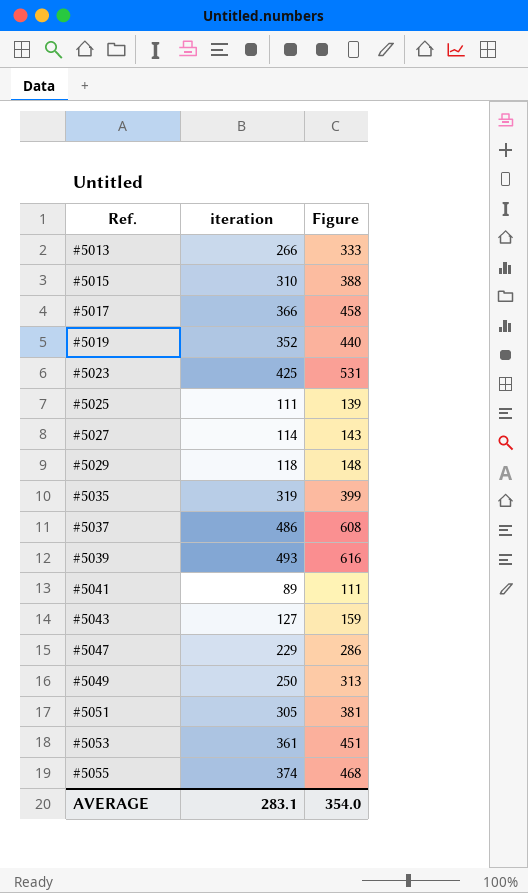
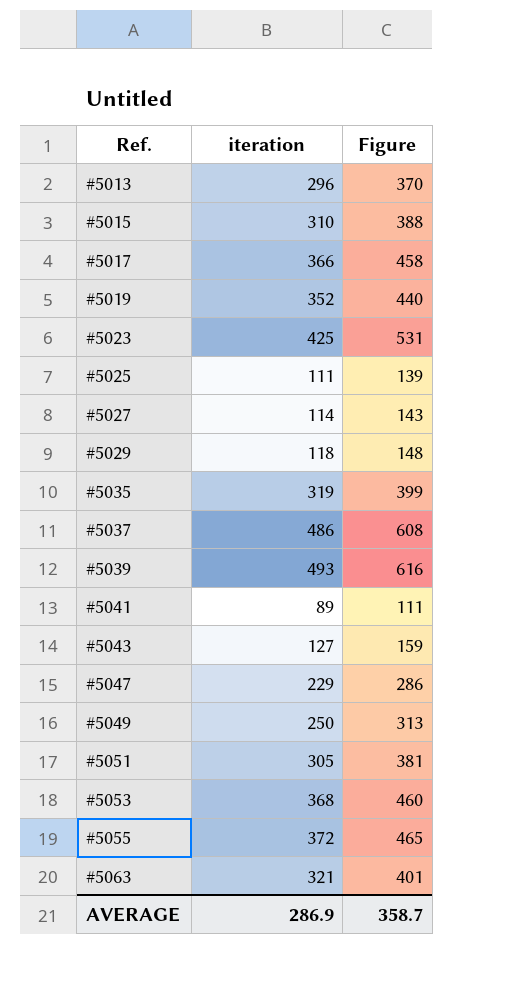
#5013 | iteration: 266 -> 296
#5013 | Figure: 333 -> 370
#5053 | iteration: 361 -> 368
#5053 | Figure: 451 -> 460
#5055 | iteration: 374 -> 372
#5055 | Figure: 468 -> 465
row #5063: none -> 321 | 401
AVERAGE | iteration: 283.1 -> 286.9
AVERAGE | Figure: 354.0 -> 358.7

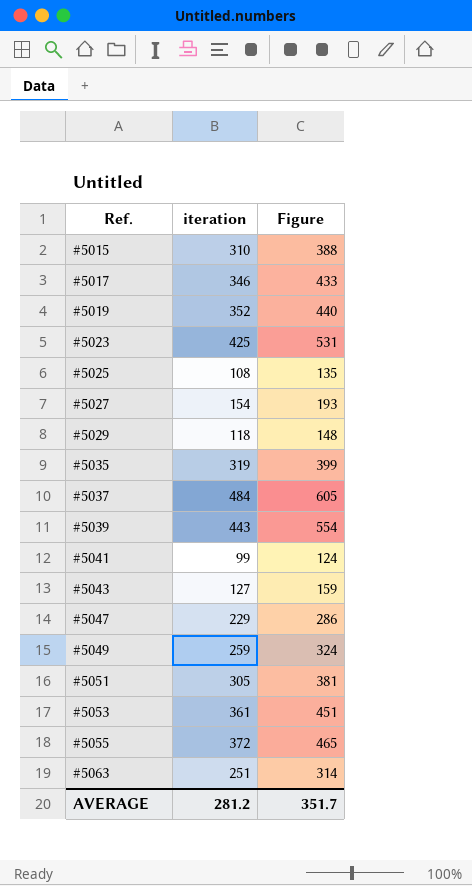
row #5013: 296 | 370 -> none
#5017 | iteration: 366 -> 346
#5017 | Figure: 458 -> 433
#5025 | iteration: 111 -> 108
#5025 | Figure: 139 -> 135
#5027 | iteration: 114 -> 154
#5027 | Figure: 143 -> 193
#5037 | iteration: 486 -> 484
#5037 | Figure: 608 -> 605
#5039 | iteration: 493 -> 443
#5039 | Figure: 616 -> 554
#5041 | iteration: 89 -> 99
#5041 | Figure: 111 -> 124
#5049 | iteration: 250 -> 259
#5049 | Figure: 313 -> 324
#5053 | iteration: 368 -> 361
#5053 | Figure: 460 -> 451
#5063 | iteration: 321 -> 251
#5063 | Figure: 401 -> 314
AVERAGE | iteration: 286.9 -> 281.2
AVERAGE | Figure: 358.7 -> 351.7

